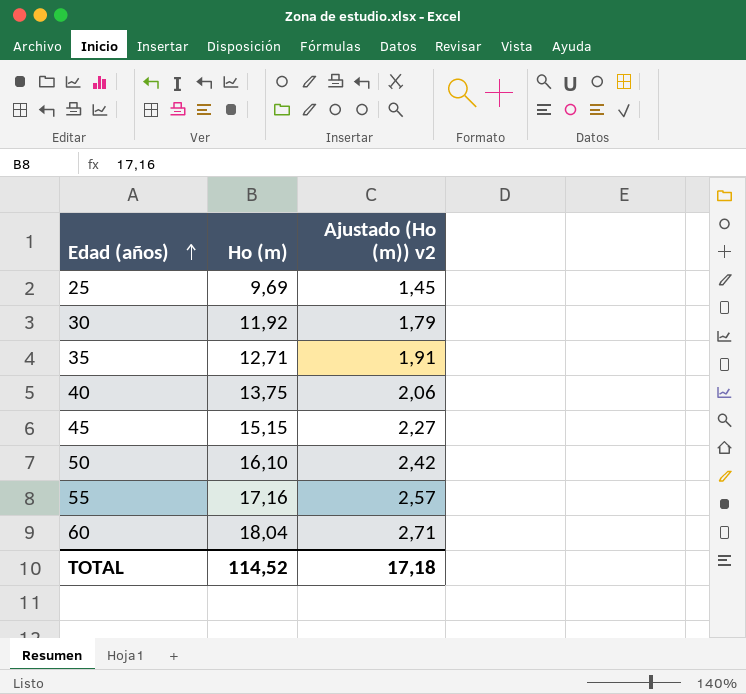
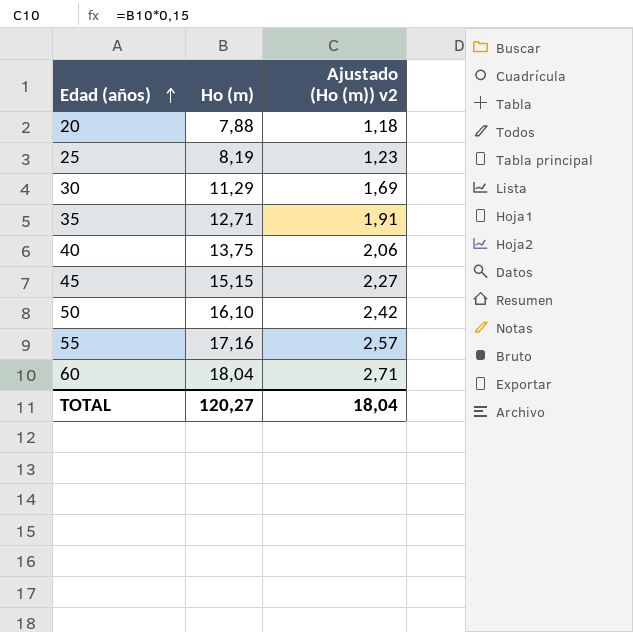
row 20: none -> 7,88 | 1,18
25 | Ho (m): 9,69 -> 8,19
25 | Ajustado (Ho (m)) v2: 1,45 -> 1,23
30 | Ho (m): 11,92 -> 11,29
30 | Ajustado (Ho (m)) v2: 1,79 -> 1,69
TOTAL | Ho (m): 114,52 -> 120,27
TOTAL | Ajustado (Ho (m)) v2: 17,18 -> 18,04

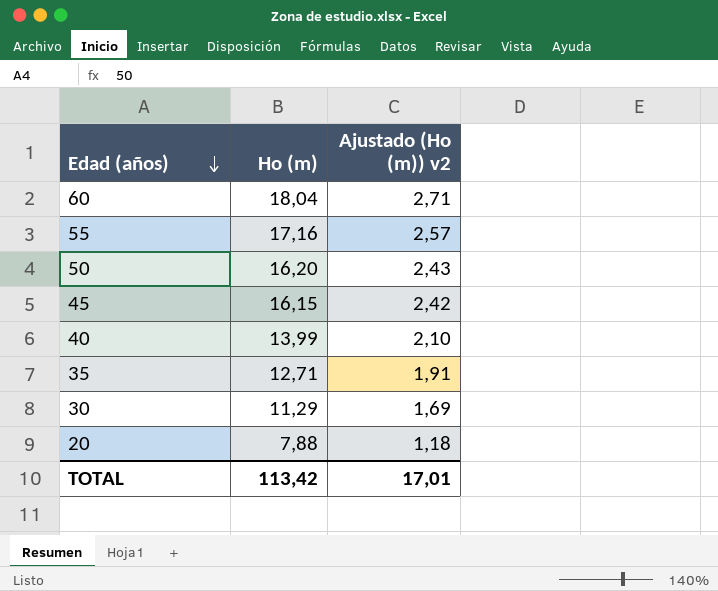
row order: Edad (años) ascending -> Edad (años) descending
row 25: 8,19 | 1,23 -> none
50 | Ho (m): 16,10 -> 16,20
50 | Ajustado (Ho (m)) v2: 2,42 -> 2,43
45 | Ho (m): 15,15 -> 16,15
45 | Ajustado (Ho (m)) v2: 2,27 -> 2,42
40 | Ho (m): 13,75 -> 13,99
40 | Ajustado (Ho (m)) v2: 2,06 -> 2,10
TOTAL | Ho (m): 120,27 -> 113,42
TOTAL | Ajustado (Ho (m)) v2: 18,04 -> 17,01

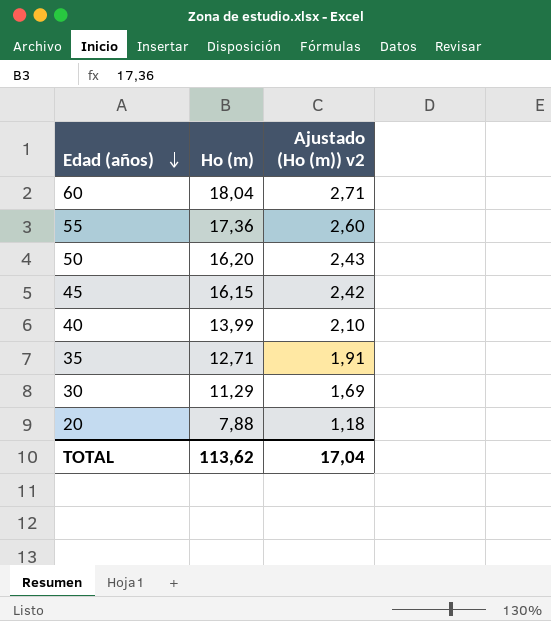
55 | Ho (m): 17,16 -> 17,36
55 | Ajustado (Ho (m)) v2: 2,57 -> 2,60
TOTAL | Ho (m): 113,42 -> 113,62
TOTAL | Ajustado (Ho (m)) v2: 17,01 -> 17,04

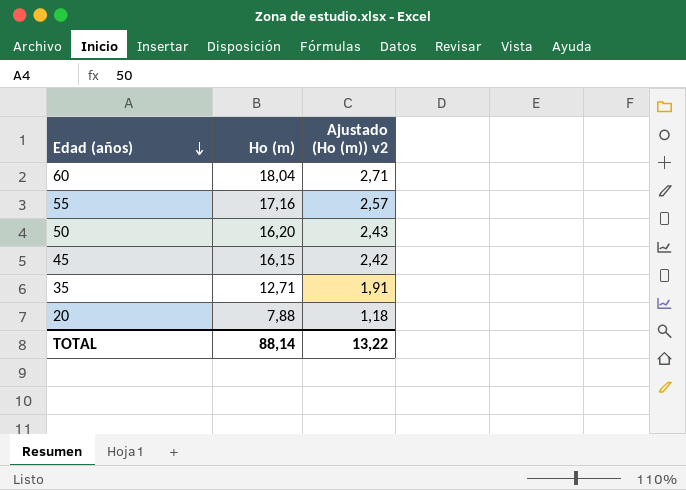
row 40: 13,99 | 2,10 -> none
row 30: 11,29 | 1,69 -> none
55 | Ho (m): 17,36 -> 17,16
55 | Ajustado (Ho (m)) v2: 2,60 -> 2,57
TOTAL | Ho (m): 113,62 -> 88,14
TOTAL | Ajustado (Ho (m)) v2: 17,04 -> 13,22

